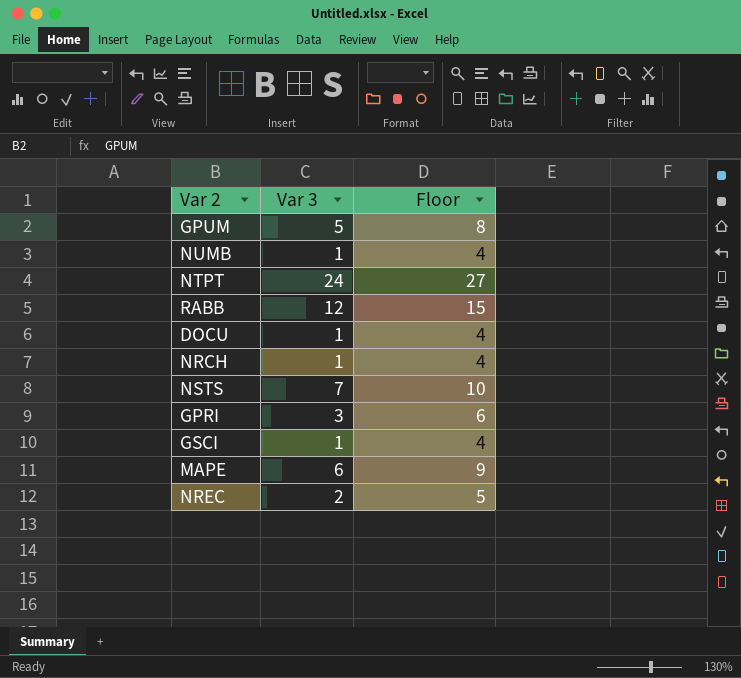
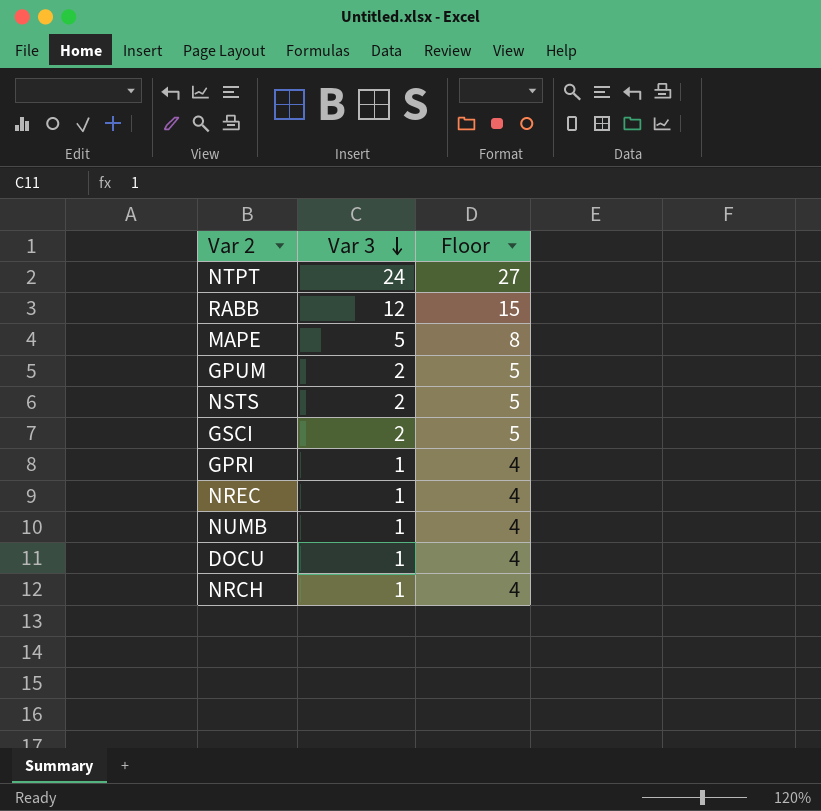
row order: none -> Var 3 descending
MAPE | Var 3: 6 -> 5
MAPE | Floor: 9 -> 8
GPUM | Var 3: 5 -> 2
GPUM | Floor: 8 -> 5
NSTS | Var 3: 7 -> 2
NSTS | Floor: 10 -> 5
GSCI | Var 3: 1 -> 2
GSCI | Floor: 4 -> 5
GPRI | Var 3: 3 -> 1
GPRI | Floor: 6 -> 4
NREC | Var 3: 2 -> 1
NREC | Floor: 5 -> 4

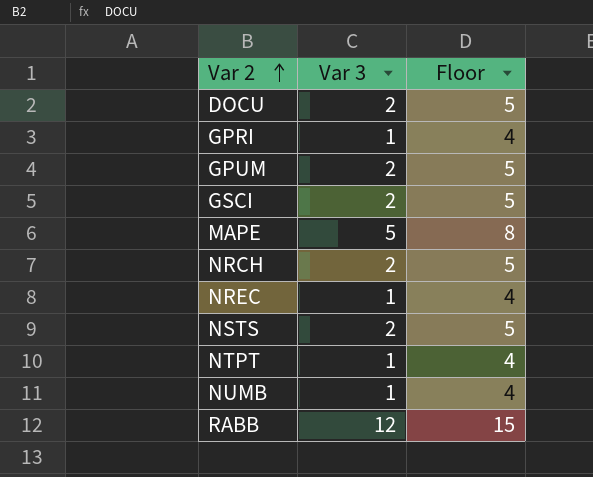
row order: Var 3 descending -> Var 2 ascending
DOCU | Var 3: 1 -> 2
DOCU | Floor: 4 -> 5
NRCH | Var 3: 1 -> 2
NRCH | Floor: 4 -> 5
NTPT | Var 3: 24 -> 1
NTPT | Floor: 27 -> 4

